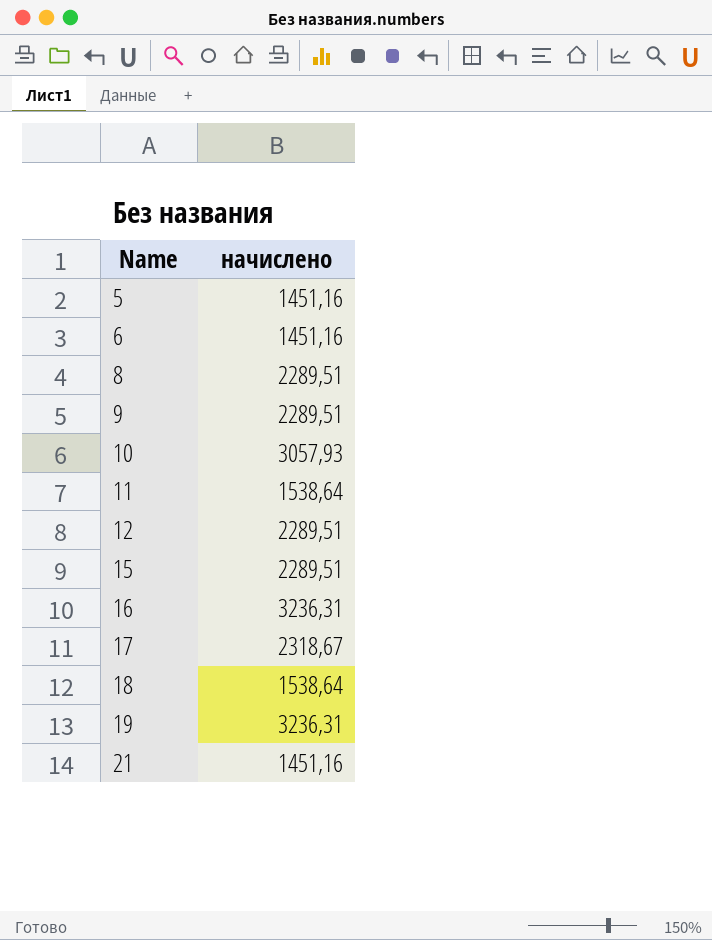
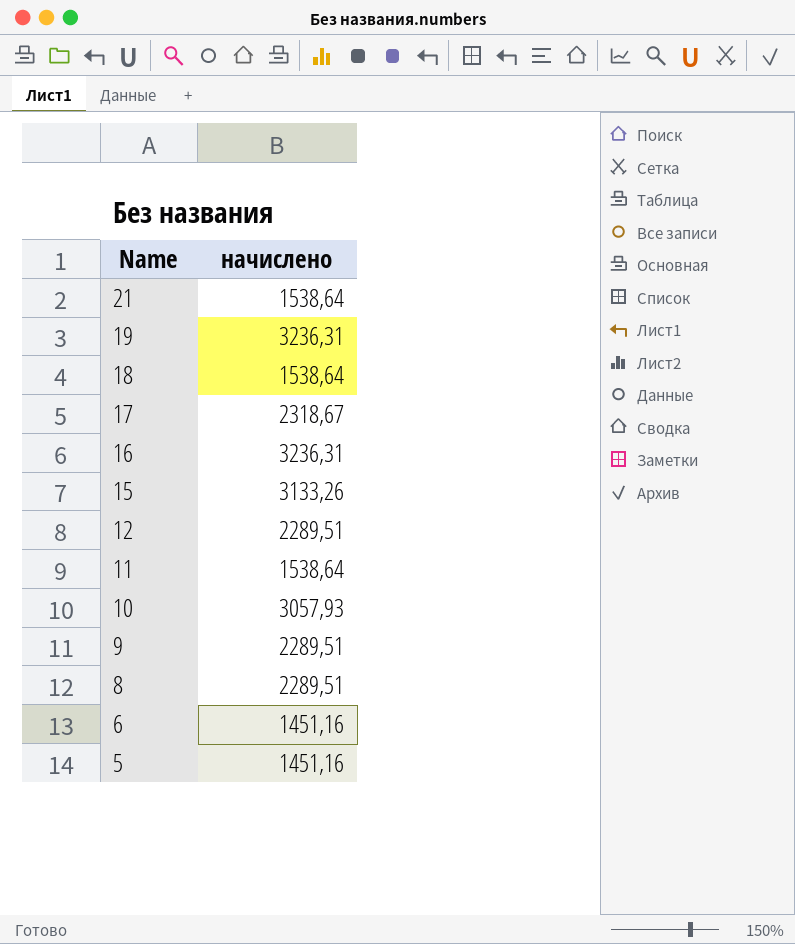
row order: Name ascending -> Name descending
21 | начислено: 1451,16 -> 1538,64
15 | начислено: 2289,51 -> 3133,26

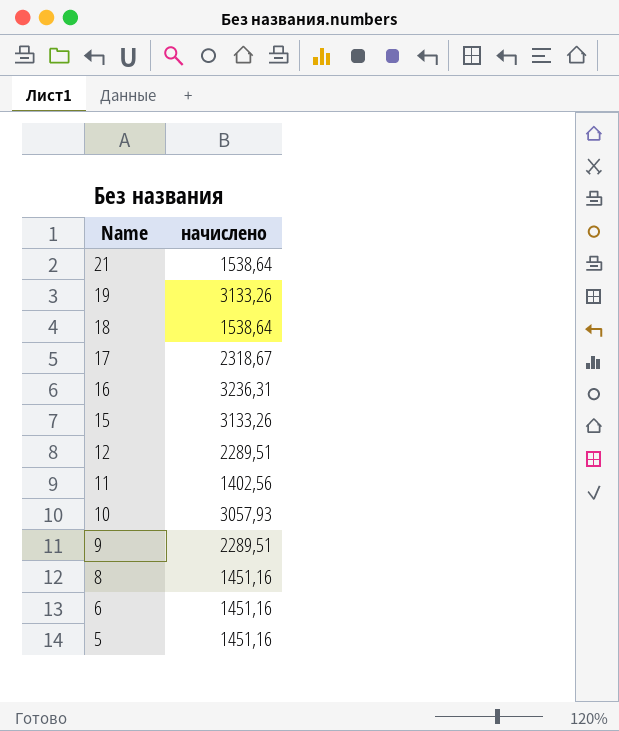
19 | начислено: 3236,31 -> 3133,26
11 | начислено: 1538,64 -> 1402,56
8 | начислено: 2289,51 -> 1451,16

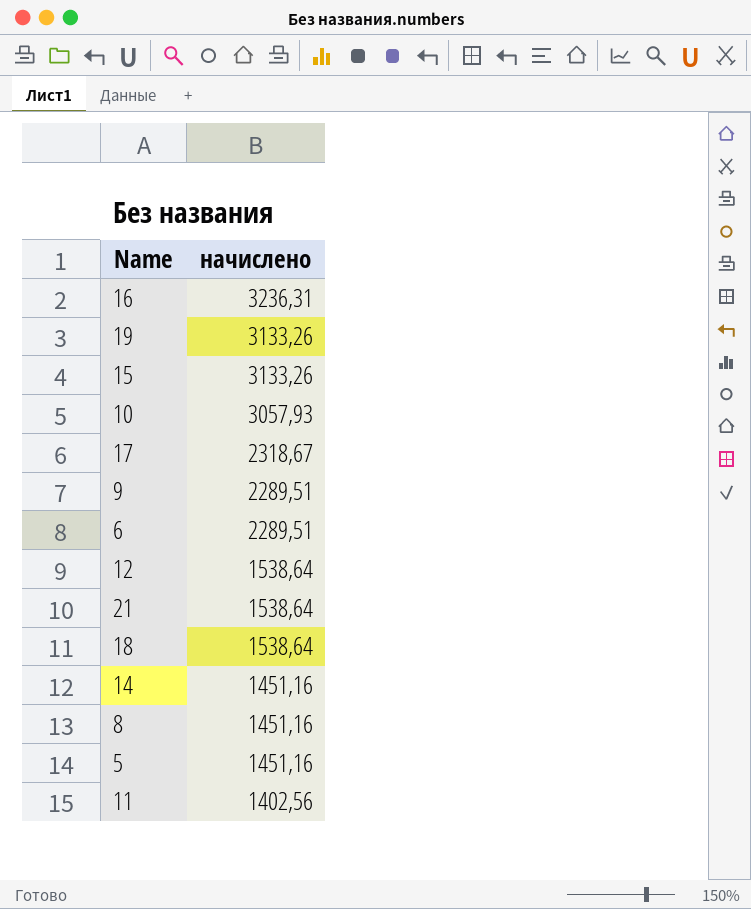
row order: Name descending -> начислено descending
6 | начислено: 1451,16 -> 2289,51
12 | начислено: 2289,51 -> 1538,64
row 14: none -> 1451,16

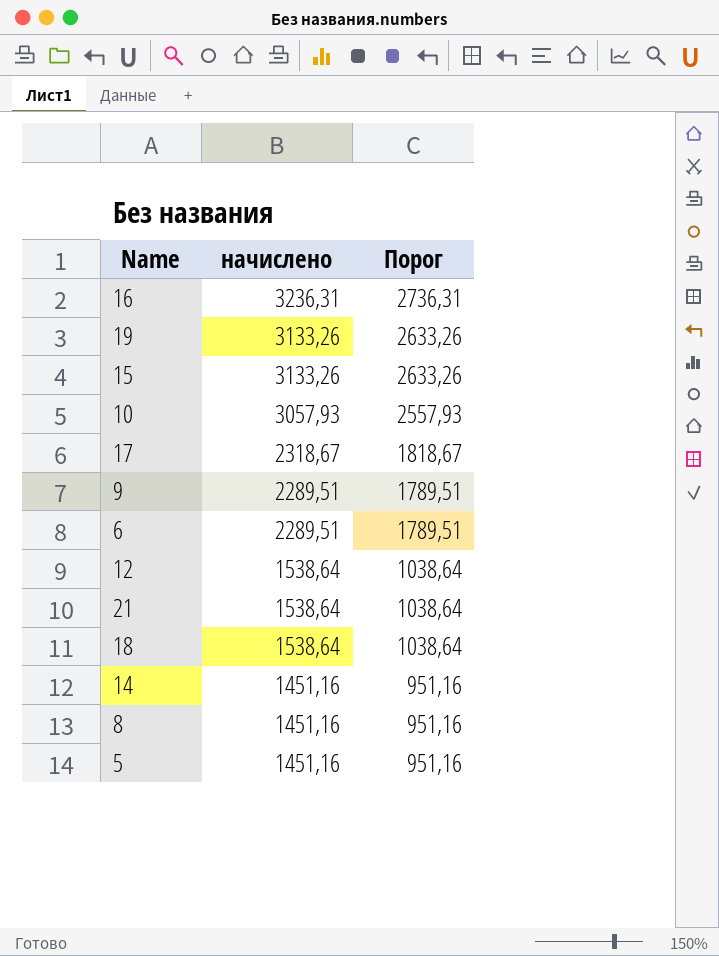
column Порог | formula: none -> [начислено] - 500
row 11: 1402,56 -> none

